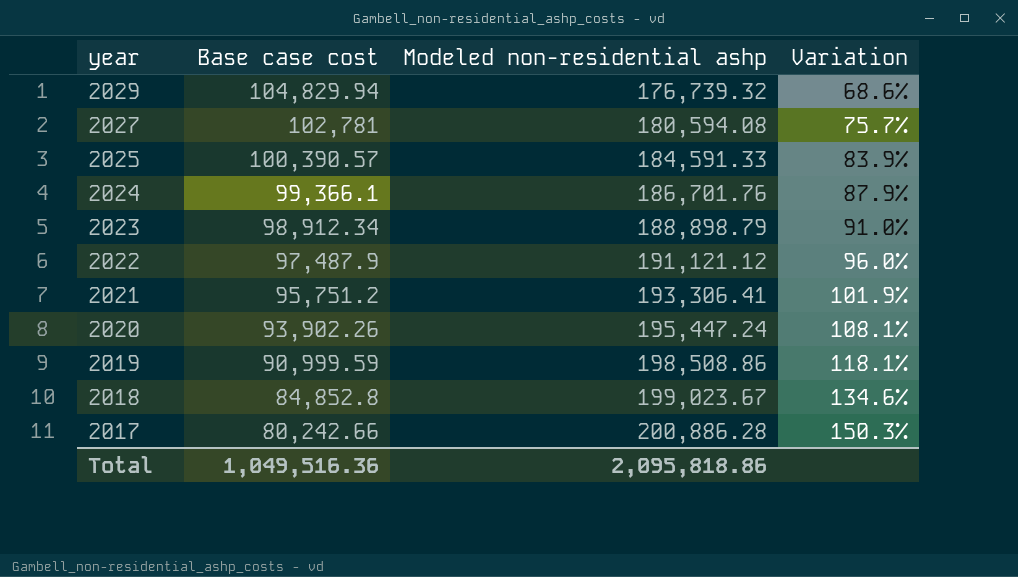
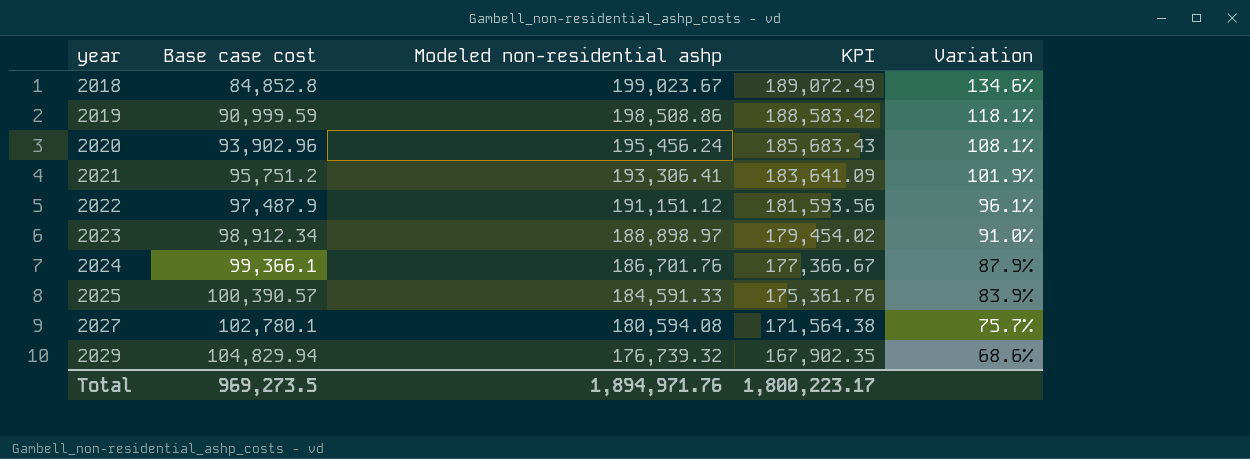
row order: year descending -> year ascending
column KPI | formula: none -> [Modeled non-residential ashp] * 0.95
row 2017: 80,242.66 | 200,886.28 | 150.3% -> none
2020 | Base case cost: 93,902.26 -> 93,902.96
2020 | Modeled non-residential ashp: 195,447.24 -> 195,456.24
2022 | Modeled non-residential ashp: 191,121.12 -> 191,151.12
2022 | Variation: 96.0% -> 96.1%
2023 | Modeled non-residential ashp: 188,898.79 -> 188,898.97
2027 | Base case cost: 102,781 -> 102,780.1
Total | Base case cost: 1,049,516.36 -> 969,273.5
Total | Modeled non-residential ashp: 2,095,818.86 -> 1,894,971.76

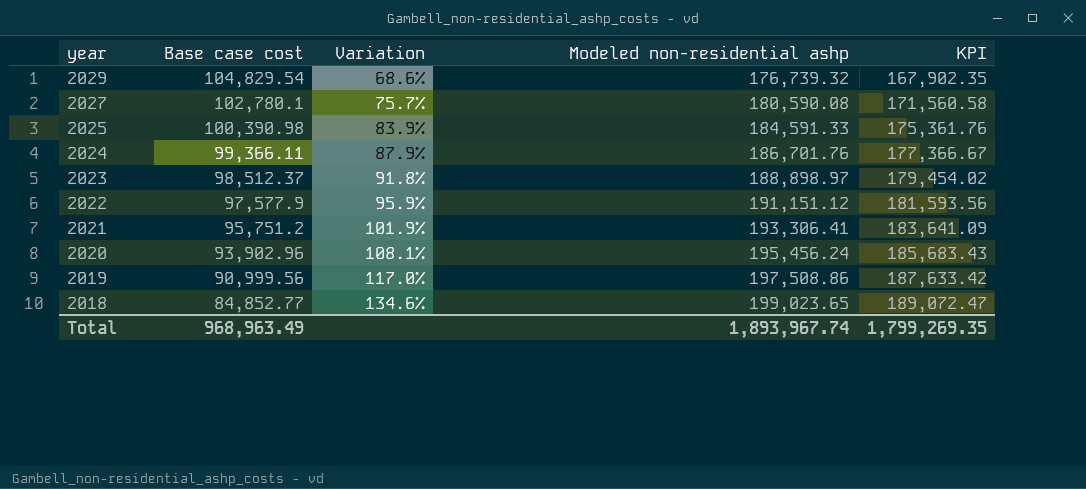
row order: year ascending -> year descending
column Variation | position: 5 -> 3
2029 | Base case cost: 104,829.94 -> 104,829.54
2027 | Modeled non-residential ashp: 180,594.08 -> 180,590.08
2027 | KPI: 171,564.38 -> 171,560.58
2025 | Base case cost: 100,390.57 -> 100,390.98
2024 | Base case cost: 99,366.1 -> 99,366.11
2023 | Base case cost: 98,912.34 -> 98,512.37
2023 | Variation: 91.0% -> 91.8%
2022 | Base case cost: 97,487.9 -> 97,577.9
2022 | Variation: 96.1% -> 95.9%
2019 | Base case cost: 90,999.59 -> 90,999.56
2019 | Variation: 118.1% -> 117.0%
2019 | Modeled non-residential ashp: 198,508.86 -> 197,508.86
2019 | KPI: 188,583.42 -> 187,633.42
2018 | Base case cost: 84,852.8 -> 84,852.77
2018 | Modeled non-residential ashp: 199,023.67 -> 199,023.65
2018 | KPI: 189,072.49 -> 189,072.47
Total | Base case cost: 969,273.5 -> 968,963.49
Total | Modeled non-residential ashp: 1,894,971.76 -> 1,893,967.74
Total | KPI: 1,800,223.17 -> 1,799,269.35

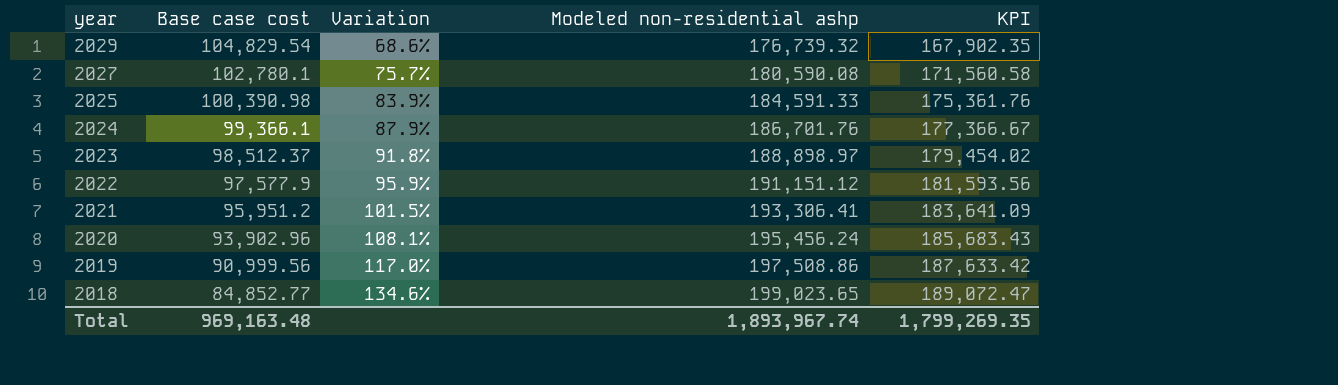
2024 | Base case cost: 99,366.11 -> 99,366.1
2021 | Base case cost: 95,751.2 -> 95,951.2
2021 | Variation: 101.9% -> 101.5%
Total | Base case cost: 968,963.49 -> 969,163.48

